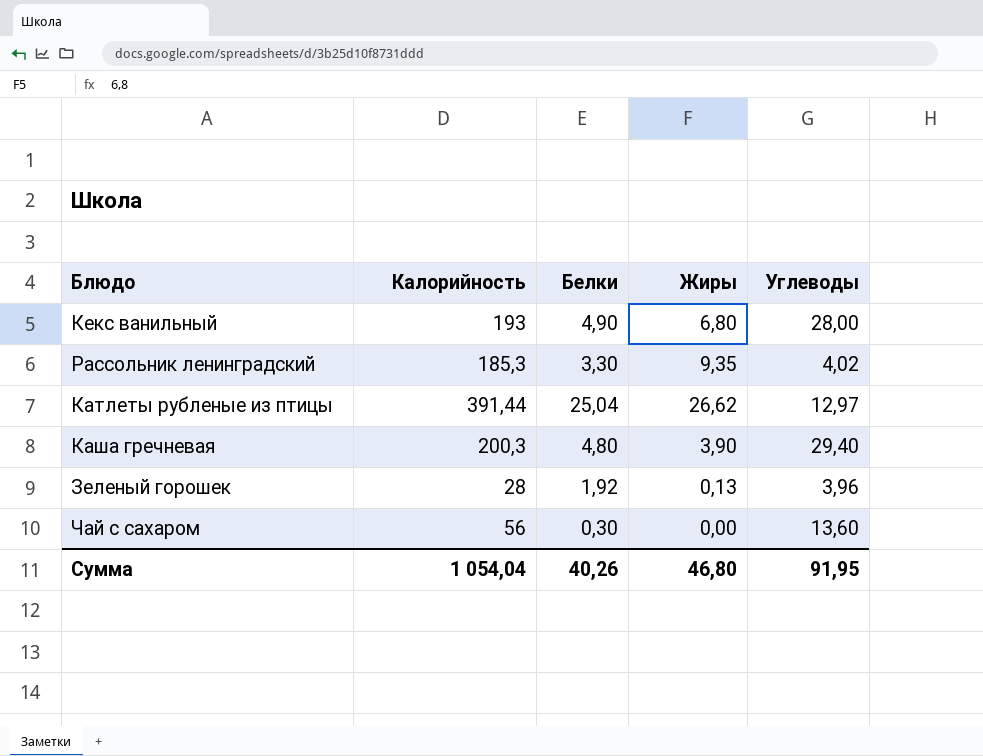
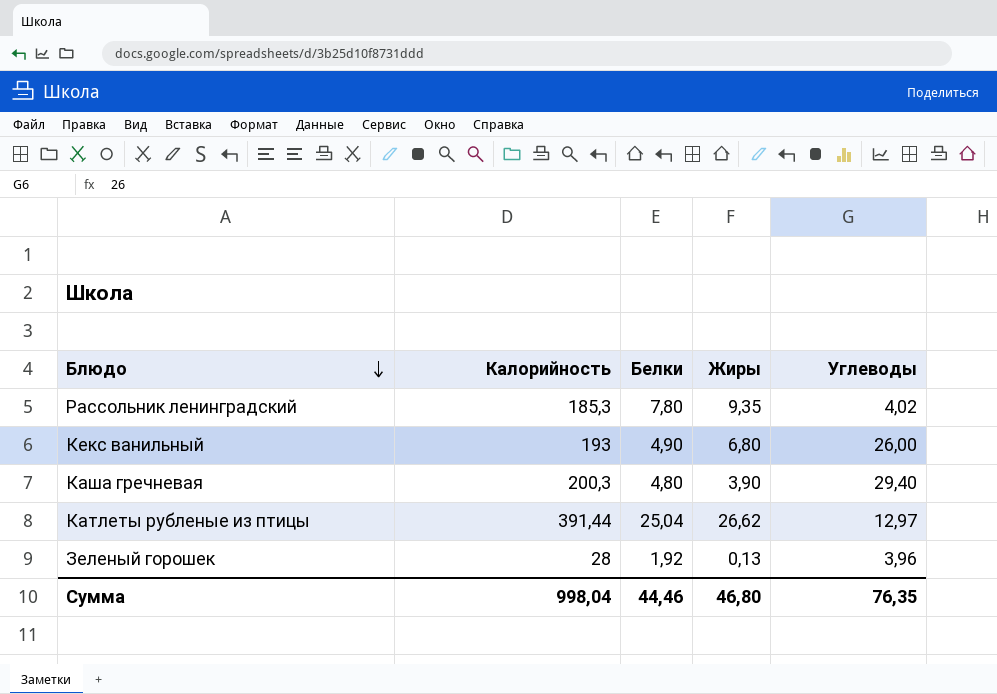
row order: none -> Блюдо descending
row Чай с сахаром: 56 | 0,30 | 0,00 | 13,60 -> none
Рассольник ленинградский | Белки: 3,30 -> 7,80
Кекс ванильный | Углеводы: 28,00 -> 26,00
Сумма | Калорийность: 1 054,04 -> 998,04
Сумма | Белки: 40,26 -> 44,46
Сумма | Углеводы: 91,95 -> 76,35

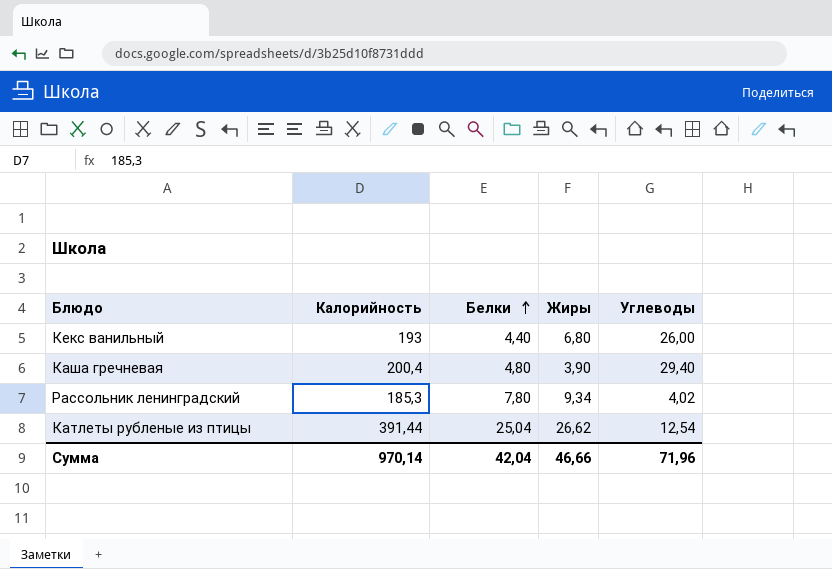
row order: Блюдо descending -> Белки ascending
row Зеленый горошек: 28 | 1,92 | 0,13 | 3,96 -> none
Кекс ванильный | Белки: 4,90 -> 4,40
Каша гречневая | Калорийность: 200,3 -> 200,4
Рассольник ленинградский | Жиры: 9,35 -> 9,34
Катлеты рубленые из птицы | Углеводы: 12,97 -> 12,54
Сумма | Калорийность: 998,04 -> 970,14
Сумма | Белки: 44,46 -> 42,04
Сумма | Жиры: 46,80 -> 46,66
Сумма | Углеводы: 76,35 -> 71,96

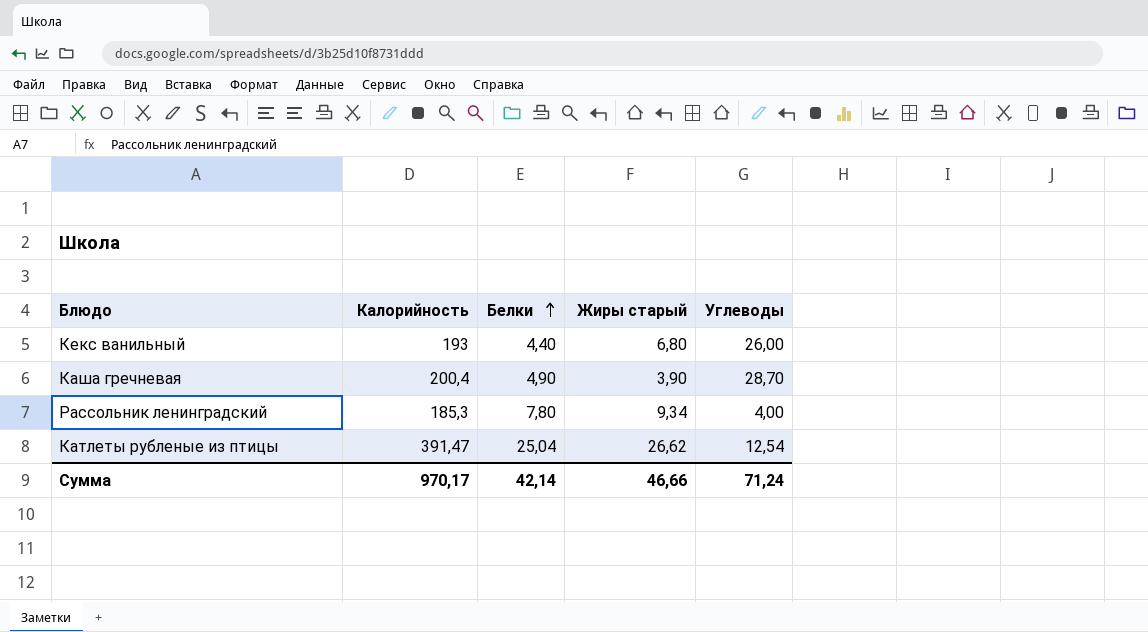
column name: Жиры -> Жиры старый
Каша гречневая | Белки: 4,80 -> 4,90
Каша гречневая | Углеводы: 29,40 -> 28,70
Рассольник ленинградский | Углеводы: 4,02 -> 4,00
Катлеты рубленые из птицы | Калорийность: 391,44 -> 391,47
Сумма | Калорийность: 970,14 -> 970,17
Сумма | Белки: 42,04 -> 42,14
Сумма | Углеводы: 71,96 -> 71,24

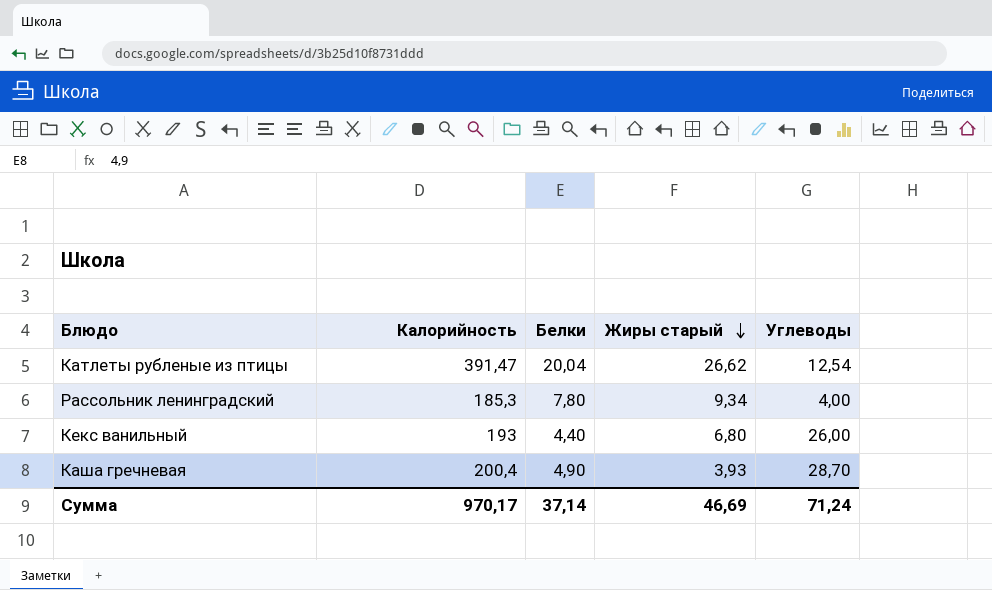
row order: Белки ascending -> Жиры старый descending
Катлеты рубленые из птицы | Белки: 25,04 -> 20,04
Каша гречневая | Жиры старый: 3,90 -> 3,93
Сумма | Белки: 42,14 -> 37,14
Сумма | Жиры старый: 46,66 -> 46,69

